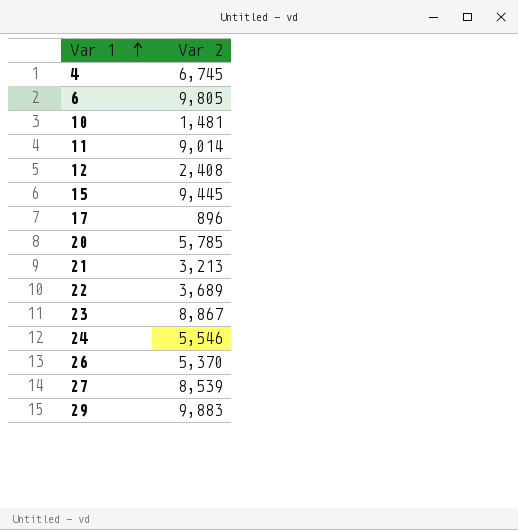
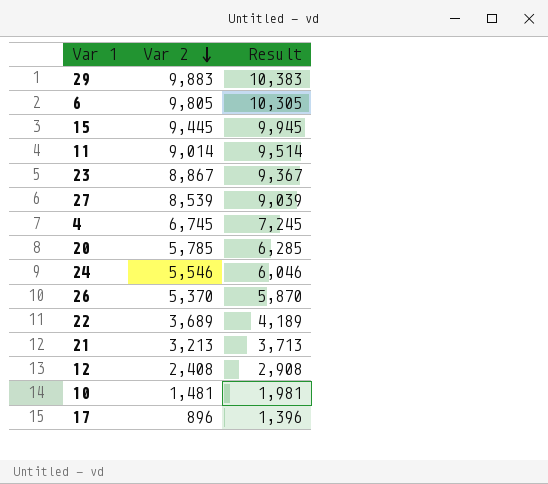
row order: Var 1 ascending -> Var 2 descending
column Result | formula: none -> [Var 2] + 500

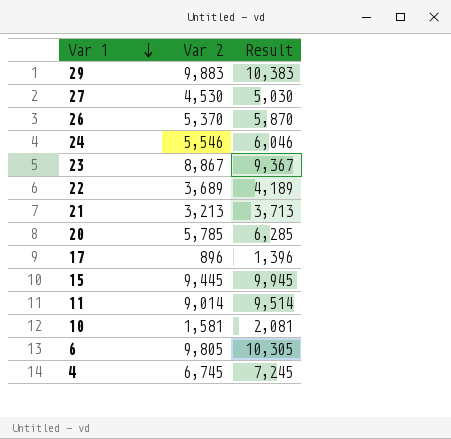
row order: Var 2 descending -> Var 1 descending
row 12: 2,408 | 2,908 -> none
27 | Var 2: 8,539 -> 4,530
27 | Result: 9,039 -> 5,030
10 | Var 2: 1,481 -> 1,581
10 | Result: 1,981 -> 2,081

